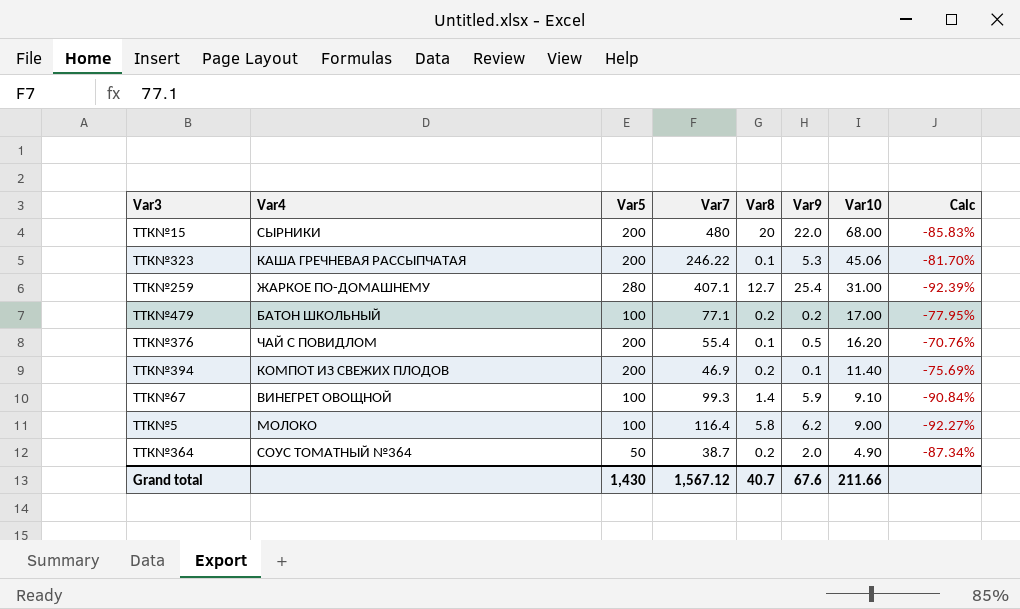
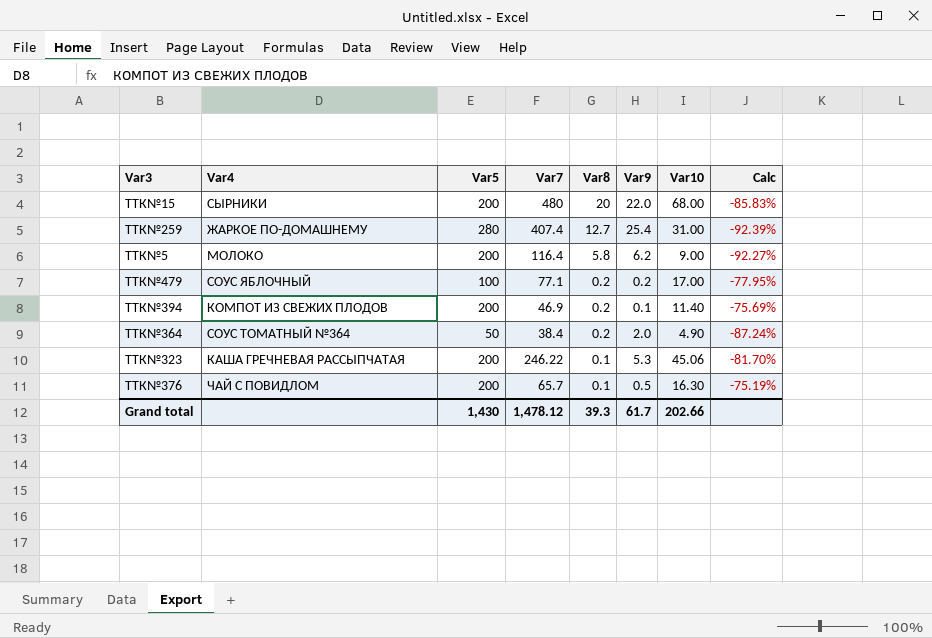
row order: Var10 descending -> Var8 descending
row ТТК№67: ВИНЕГРЕТ ОВОЩНОЙ | 100 | 99.3 | 1.4 | 5.9 | 9.10 | -90.84% -> none
ТТК№259 | Var7: 407.1 -> 407.4
ТТК№5 | Var5: 100 -> 200
ТТК№479 | Var4: БАТОН ШКОЛЬНЫЙ -> СОУС ЯБЛОЧНЫЙ
ТТК№364 | Var7: 38.7 -> 38.4
ТТК№364 | Calc: -87.34% -> -87.24%
ТТК№376 | Var7: 55.4 -> 65.7
ТТК№376 | Var10: 16.20 -> 16.30
ТТК№376 | Calc: -70.76% -> -75.19%
Grand total | Var7: 1,567.12 -> 1,478.12
Grand total | Var8: 40.7 -> 39.3
Grand total | Var9: 67.6 -> 61.7
Grand total | Var10: 211.66 -> 202.66

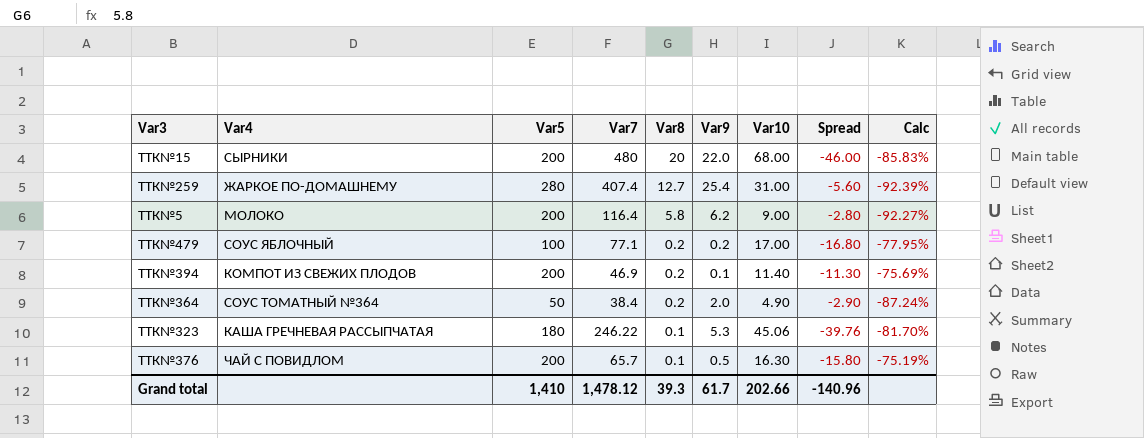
column Spread | formula: none -> [Var9] - [Var10]
ТТК№323 | Var5: 200 -> 180
Grand total | Var5: 1,430 -> 1,410

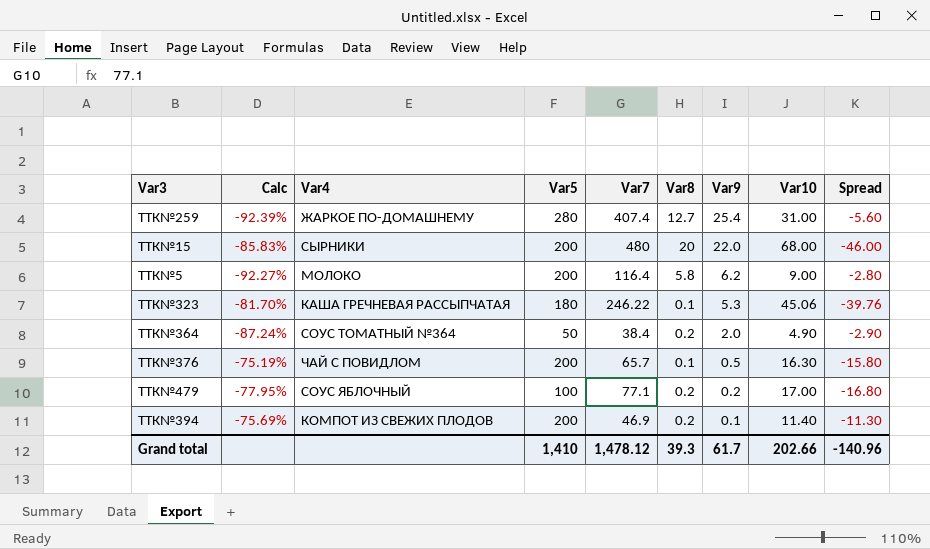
row order: Var8 descending -> Var9 descending
column Calc | position: 9 -> 2

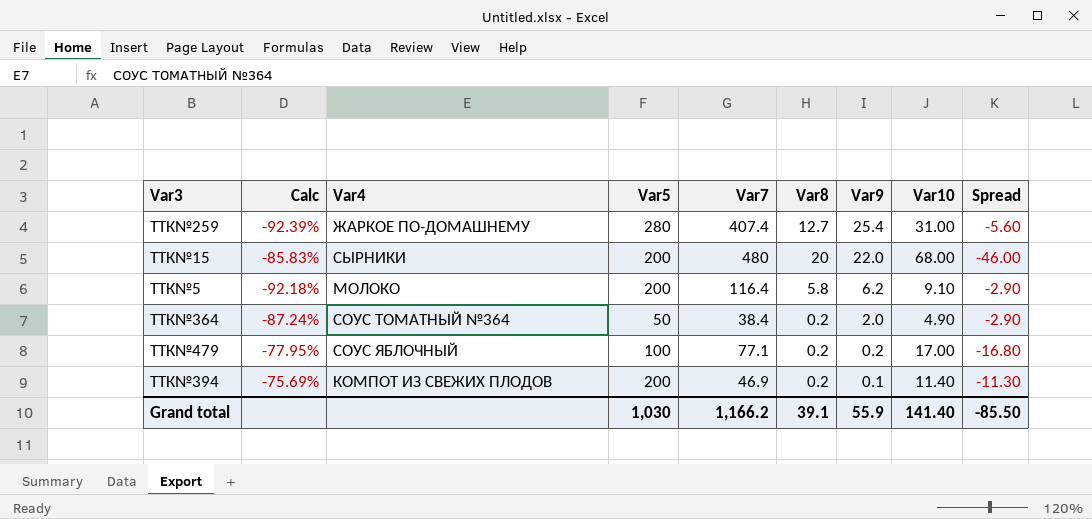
row ТТК№323: -81.70% | КАША ГРЕЧНЕВАЯ РАССЫПЧАТАЯ | 180 | 246.22 | 0.1 | 5.3 | 45.06 | -39.76 -> none
row ТТК№376: -75.19% | ЧАЙ С ПОВИДЛОМ | 200 | 65.7 | 0.1 | 0.5 | 16.30 | -15.80 -> none
ТТК№5 | Calc: -92.27% -> -92.18%
ТТК№5 | Var10: 9.00 -> 9.10
ТТК№5 | Spread: -2.80 -> -2.90
Grand total | Var5: 1,410 -> 1,030
Grand total | Var7: 1,478.12 -> 1,166.2
Grand total | Var8: 39.3 -> 39.1
Grand total | Var9: 61.7 -> 55.9
Grand total | Var10: 202.66 -> 141.40
Grand total | Spread: -140.96 -> -85.50

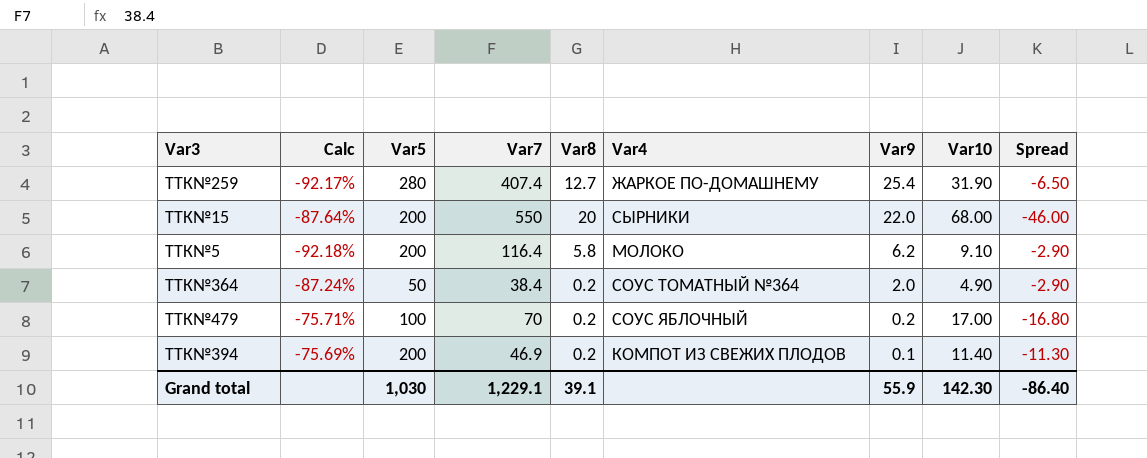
column Var4 | position: 3 -> 6
ТТК№259 | Calc: -92.39% -> -92.17%
ТТК№259 | Var10: 31.00 -> 31.90
ТТК№259 | Spread: -5.60 -> -6.50
ТТК№15 | Calc: -85.83% -> -87.64%
ТТК№15 | Var7: 480 -> 550
ТТК№479 | Calc: -77.95% -> -75.71%
ТТК№479 | Var7: 77.1 -> 70
Grand total | Var7: 1,166.2 -> 1,229.1
Grand total | Var10: 141.40 -> 142.30
Grand total | Spread: -85.50 -> -86.40

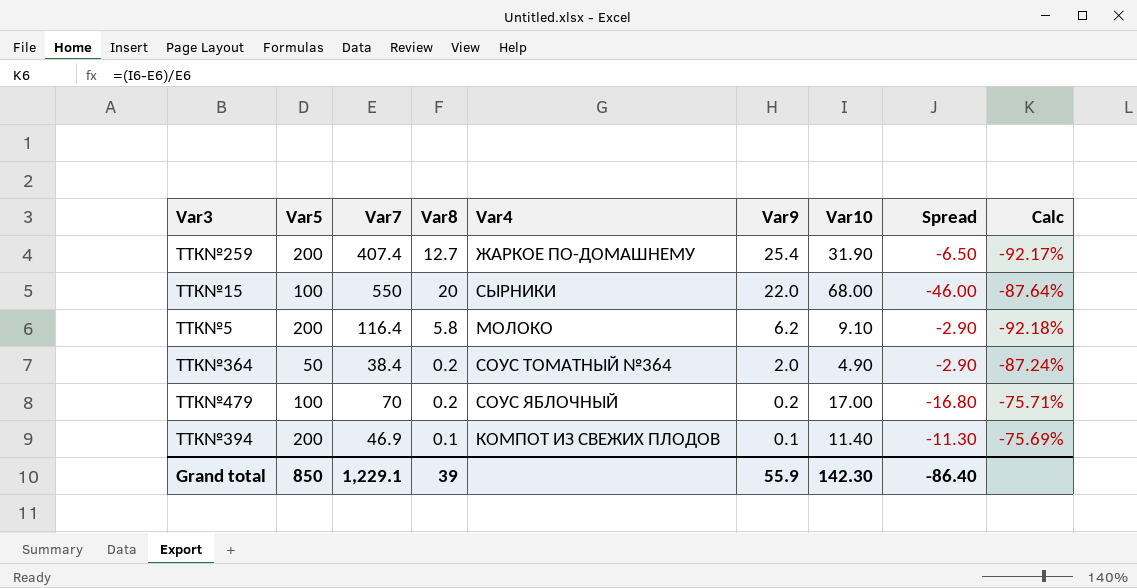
column Calc | position: 2 -> 9
ТТК№259 | Var5: 280 -> 200
ТТК№15 | Var5: 200 -> 100
ТТК№394 | Var8: 0.2 -> 0.1
Grand total | Var5: 1,030 -> 850
Grand total | Var8: 39.1 -> 39

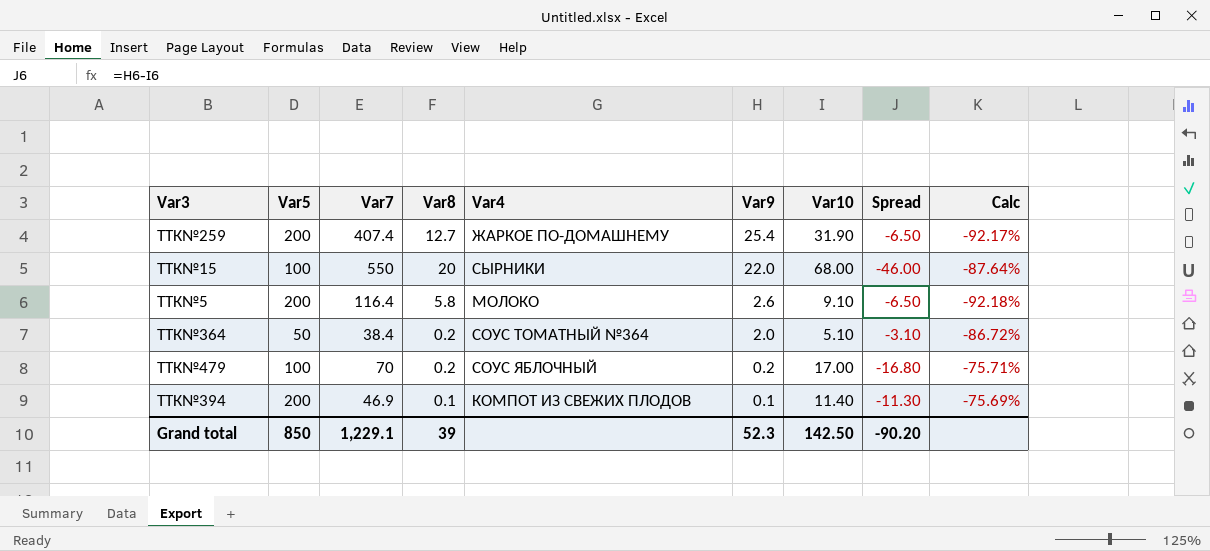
ТТК№5 | Var9: 6.2 -> 2.6
ТТК№5 | Spread: -2.90 -> -6.50
ТТК№364 | Var10: 4.90 -> 5.10
ТТК№364 | Spread: -2.90 -> -3.10
ТТК№364 | Calc: -87.24% -> -86.72%
Grand total | Var9: 55.9 -> 52.3
Grand total | Var10: 142.30 -> 142.50
Grand total | Spread: -86.40 -> -90.20

